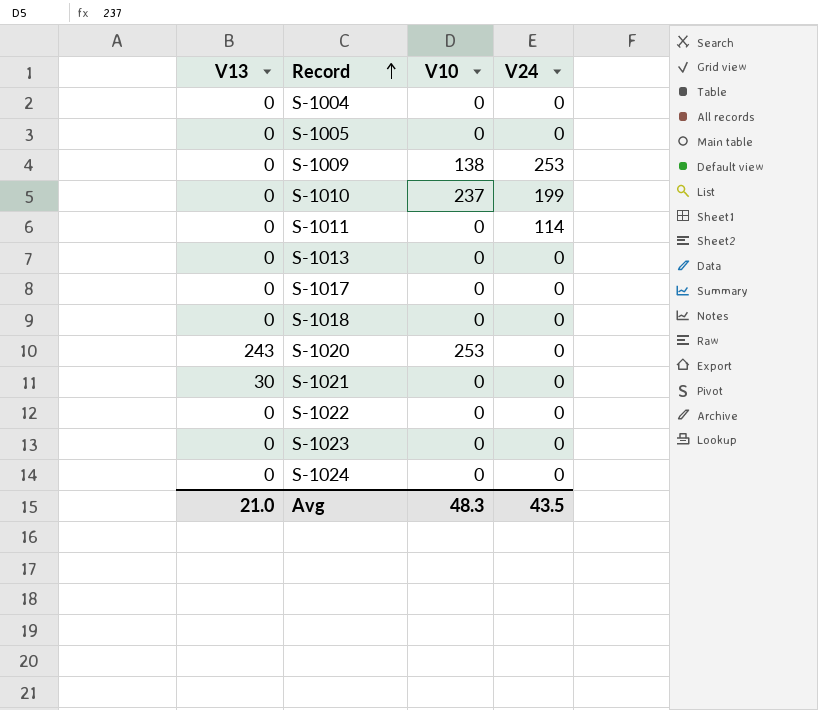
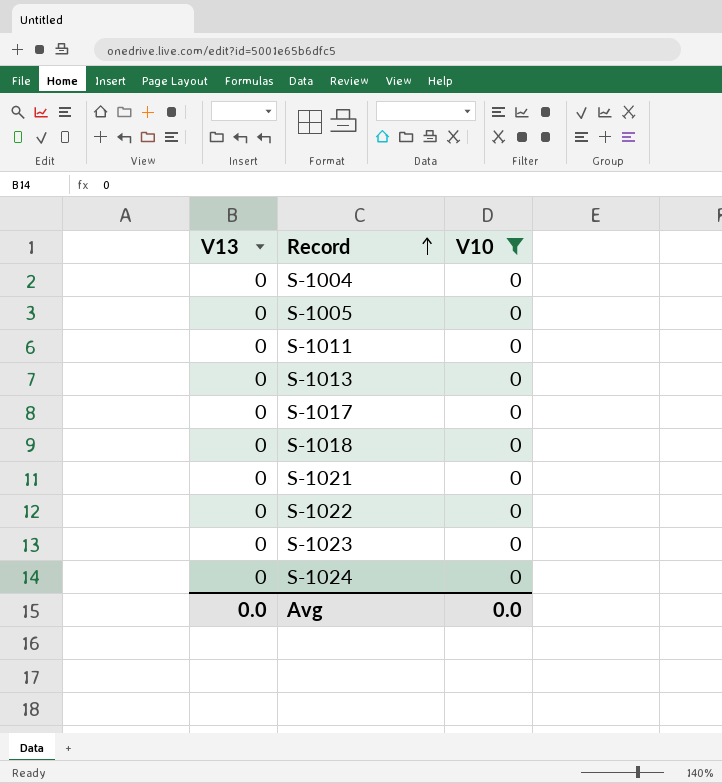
filter: none -> V10 = 0
column V24 | position: 4 -> none
S-1021 | V13: 30 -> 0
Avg | V13: 21.0 -> 0.0
Avg | V10: 48.3 -> 0.0

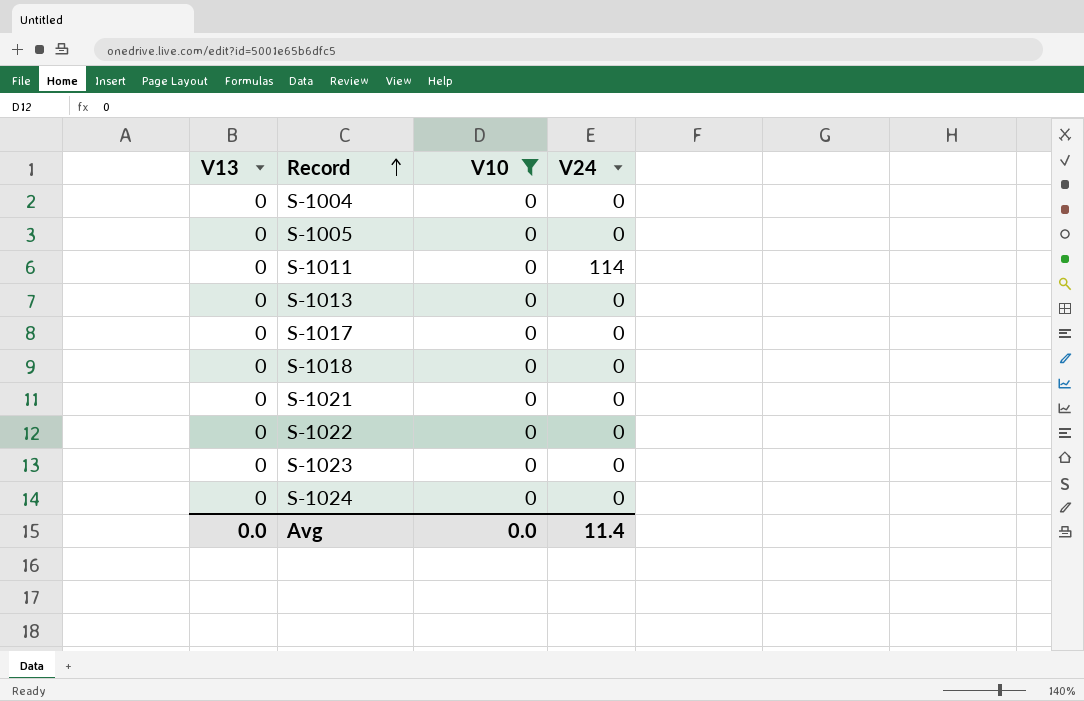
column V24 | position: none -> 4

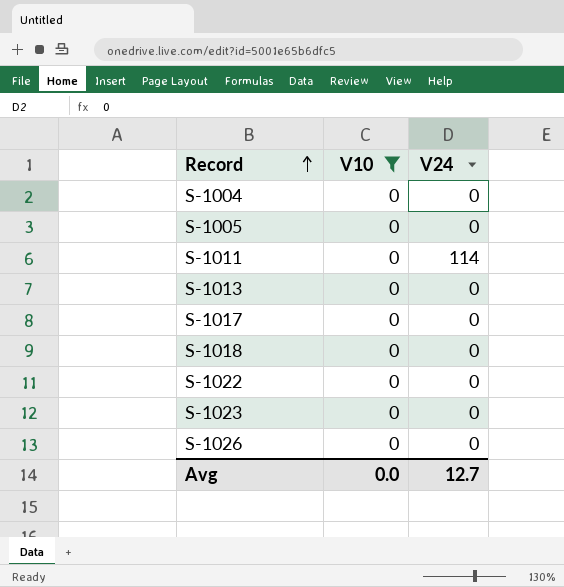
column V13 | position: 1 -> none
row S-1021: 0 | 0 | 0 -> none
row S-1024: 0 | 0 | 0 -> none
row S-1026: none -> 0 | 0
Avg | V24: 11.4 -> 12.7

